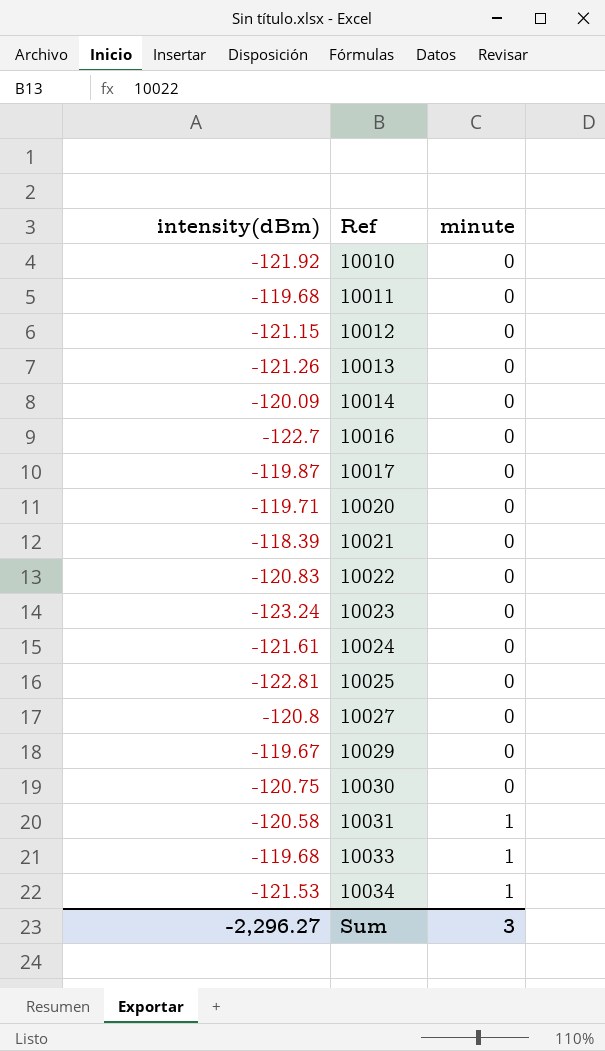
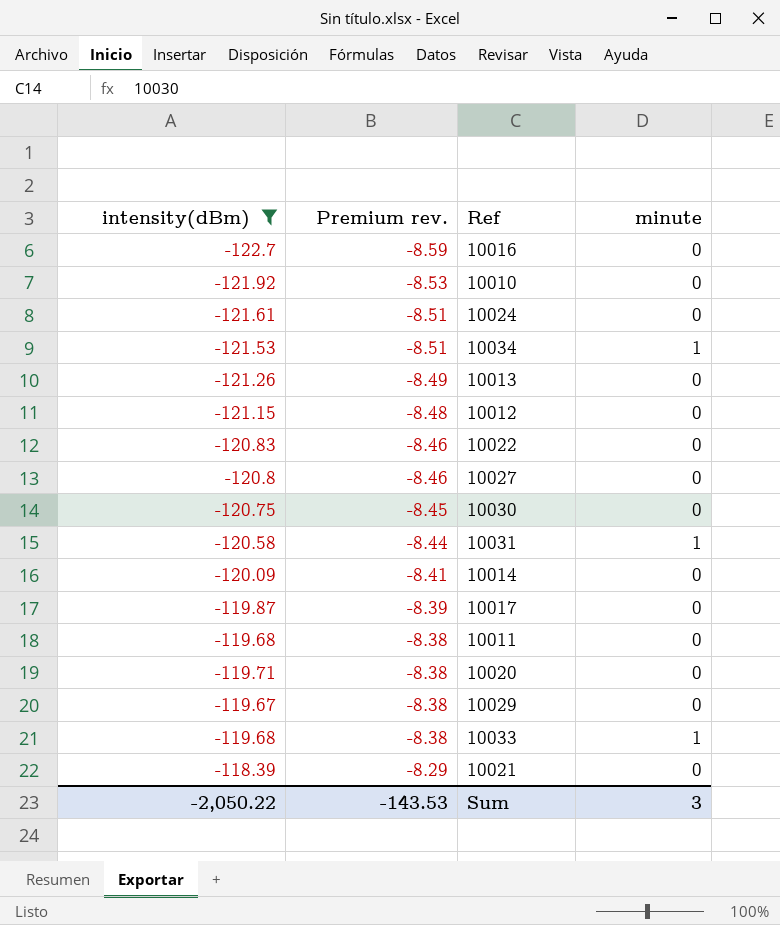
filter: none -> intensity(dBm) >= -122.7
row order: Ref ascending -> Premium rev. ascending
column Premium rev. | formula: none -> [intensity(dBm)] * 0.07
Sum | intensity(dBm): -2,296.27 -> -2,050.22

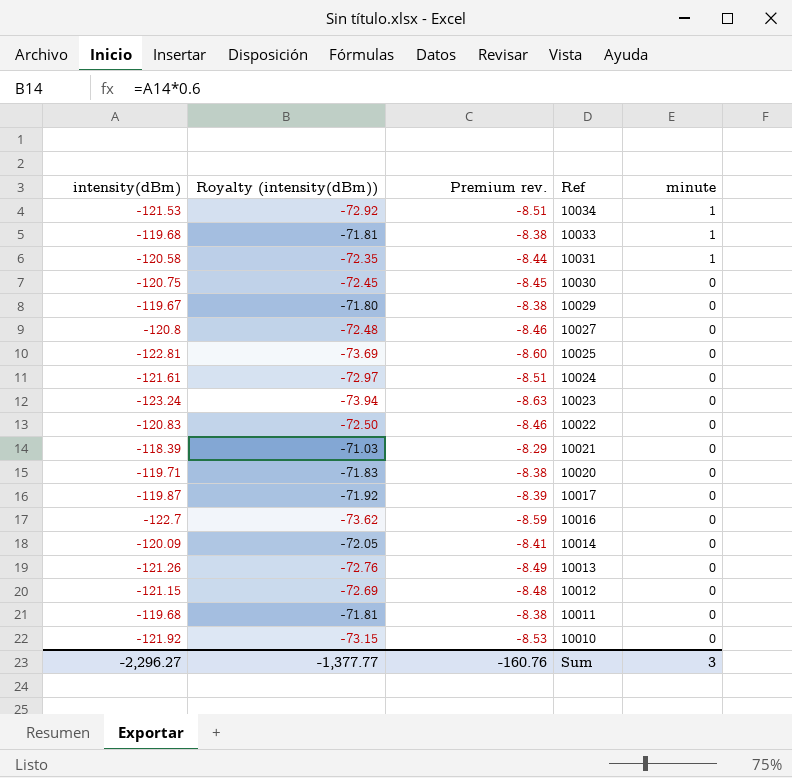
filter: intensity(dBm) >= -122.7 -> none
row order: Premium rev. ascending -> Ref descending
column Royalty (intensity(dBm)) | formula: none -> [intensity(dBm)] * 0.6
Sum | intensity(dBm): -2,050.22 -> -2,296.27
Sum | Premium rev.: -143.53 -> -160.76

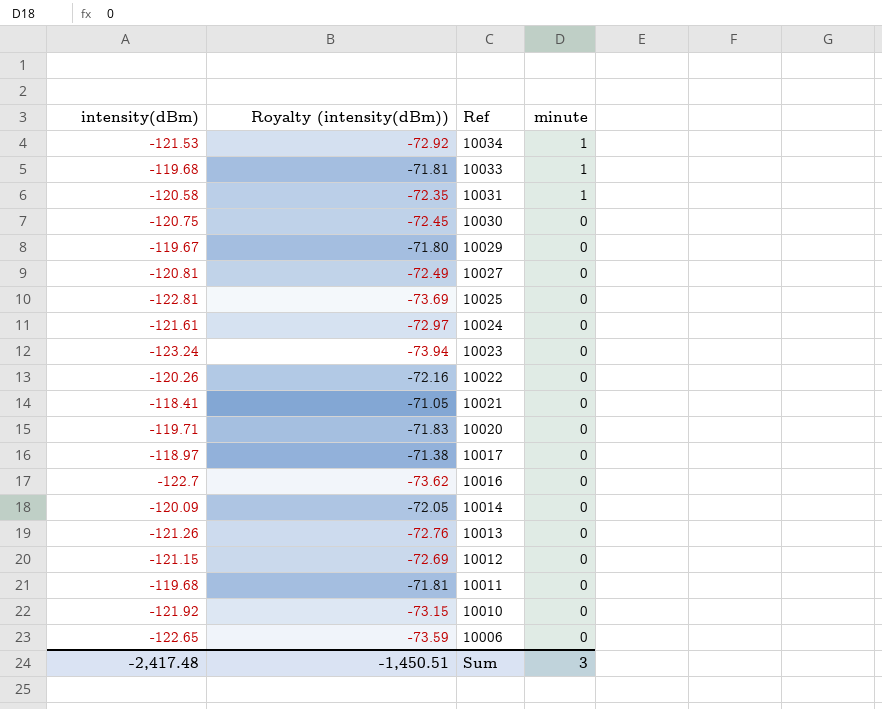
column Premium rev. | formula: [intensity(dBm)] * 0.07 -> none
10027 | intensity(dBm): -120.8 -> -120.81
10027 | Royalty (intensity(dBm)): -72.48 -> -72.49
10022 | intensity(dBm): -120.83 -> -120.26
10022 | Royalty (intensity(dBm)): -72.50 -> -72.16
10021 | intensity(dBm): -118.39 -> -118.41
10021 | Royalty (intensity(dBm)): -71.03 -> -71.05
10017 | intensity(dBm): -119.87 -> -118.97
10017 | Royalty (intensity(dBm)): -71.92 -> -71.38
row 10006: none -> -122.65 | -73.59 | 0
Sum | intensity(dBm): -2,296.27 -> -2,417.48
Sum | Royalty (intensity(dBm)): -1,377.77 -> -1,450.51

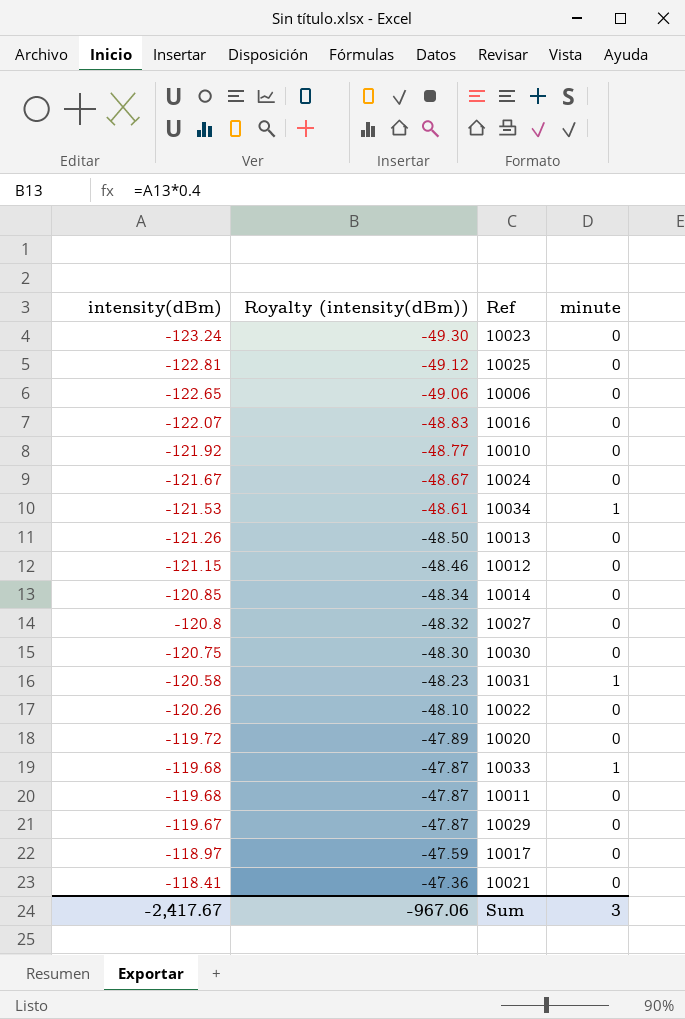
row order: Ref descending -> intensity(dBm) ascending
column Royalty (intensity(dBm)) | formula: [intensity(dBm)] * 0.6 -> [intensity(dBm)] * 0.4
10016 | intensity(dBm): -122.7 -> -122.07
10024 | intensity(dBm): -121.61 -> -121.67
10014 | intensity(dBm): -120.09 -> -120.85
10027 | intensity(dBm): -120.81 -> -120.8
10020 | intensity(dBm): -119.71 -> -119.72
Sum | intensity(dBm): -2,417.48 -> -2,417.67
Sum | Royalty (intensity(dBm)): -1,450.51 -> -967.06

